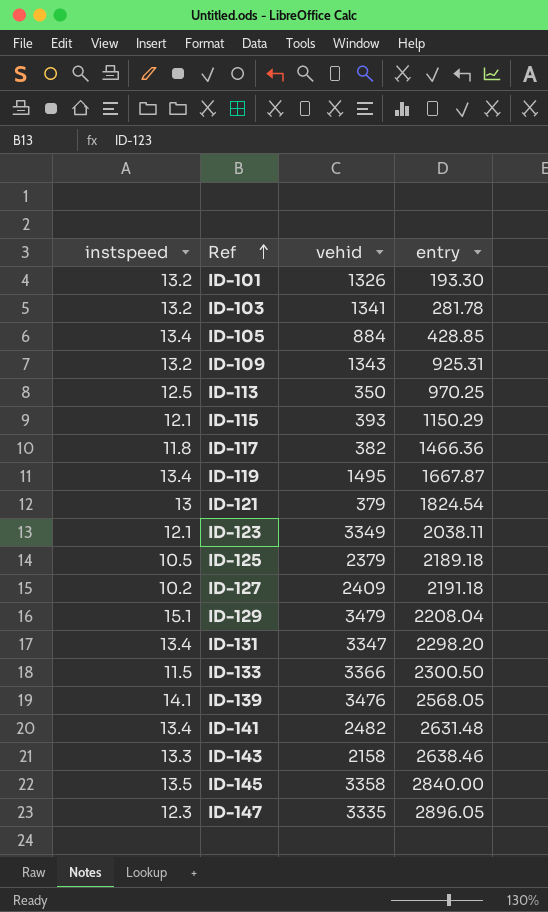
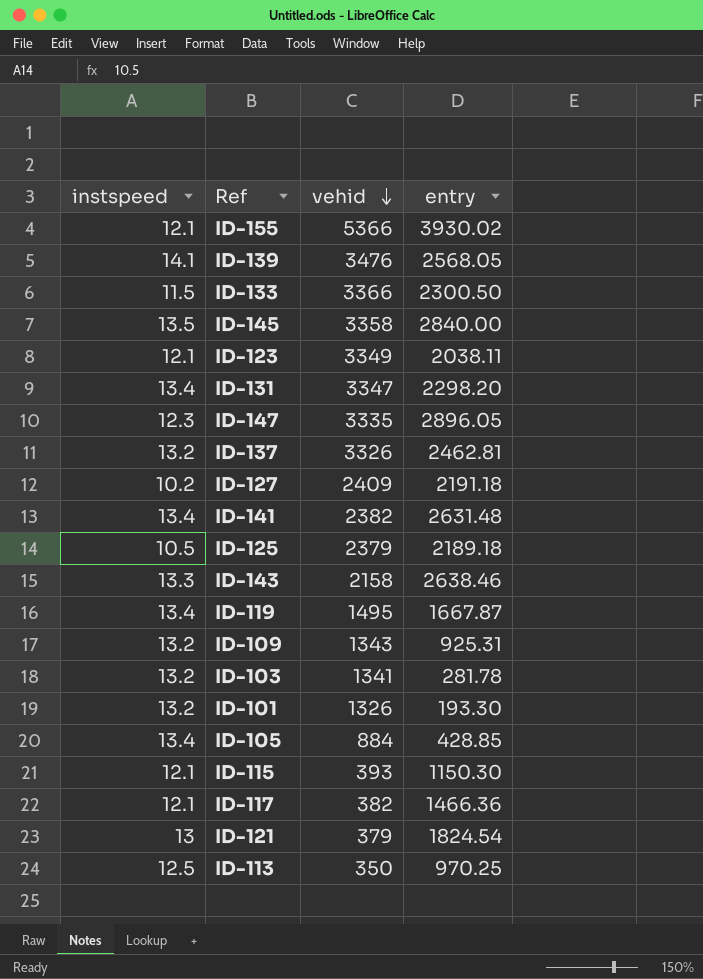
row order: Ref ascending -> vehid descending
row ID-129: 15.1 | 3479 | 2208.04 -> none
row ID-155: none -> 12.1 | 5366 | 3930.02
row ID-137: none -> 13.2 | 3326 | 2462.81
ID-141 | vehid: 2482 -> 2382
ID-115 | entry: 1150.29 -> 1150.30
ID-117 | instspeed: 11.8 -> 12.1

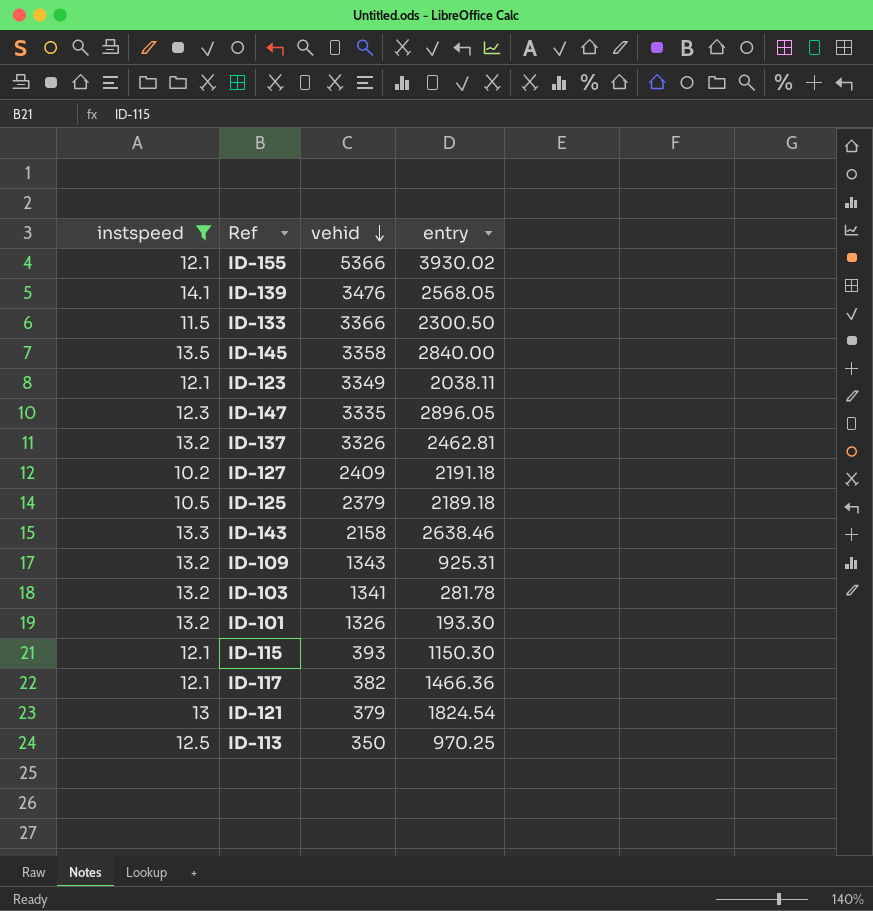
filter: none -> instspeed != 13.4

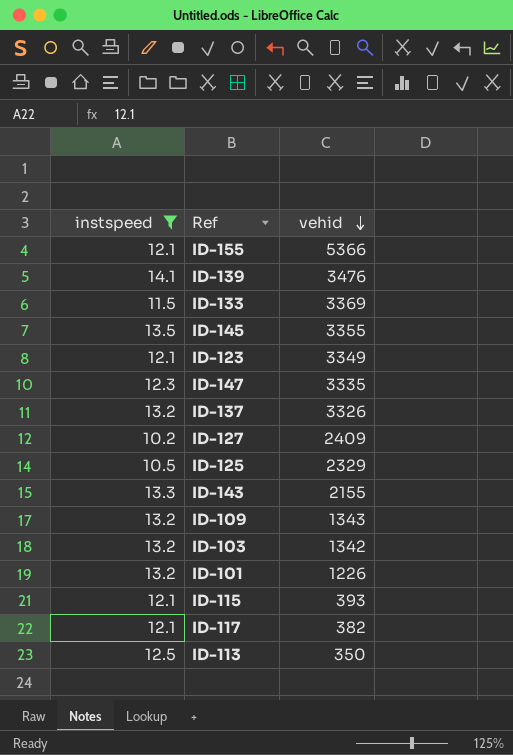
column entry | position: 4 -> none
row ID-121: 13 | 379 | 1824.54 -> none
ID-133 | vehid: 3366 -> 3369
ID-145 | vehid: 3358 -> 3355
ID-125 | vehid: 2379 -> 2329
ID-143 | vehid: 2158 -> 2155
ID-103 | vehid: 1341 -> 1342
ID-101 | vehid: 1326 -> 1226

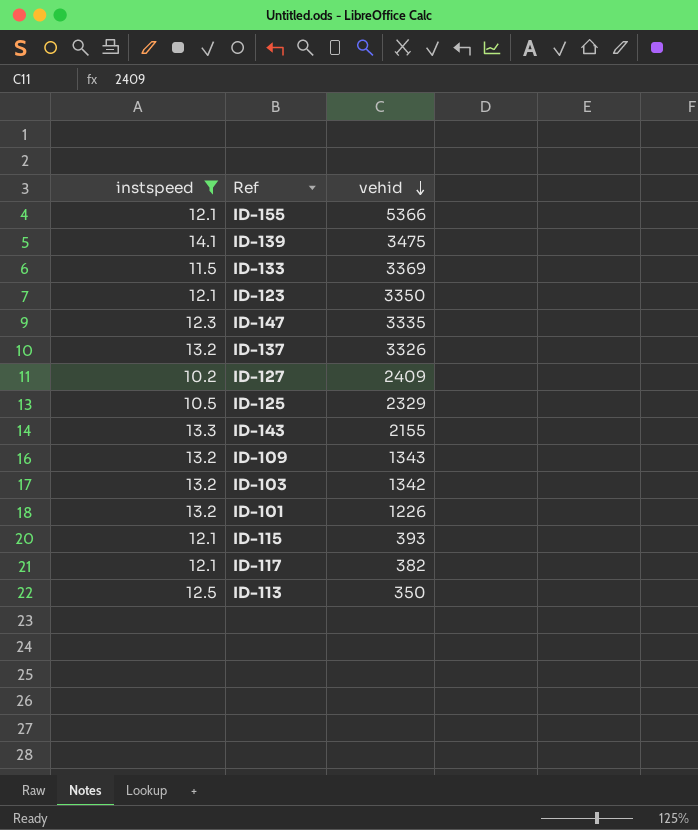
row ID-145: 13.5 | 3355 -> none
ID-139 | vehid: 3476 -> 3475
ID-123 | vehid: 3349 -> 3350

